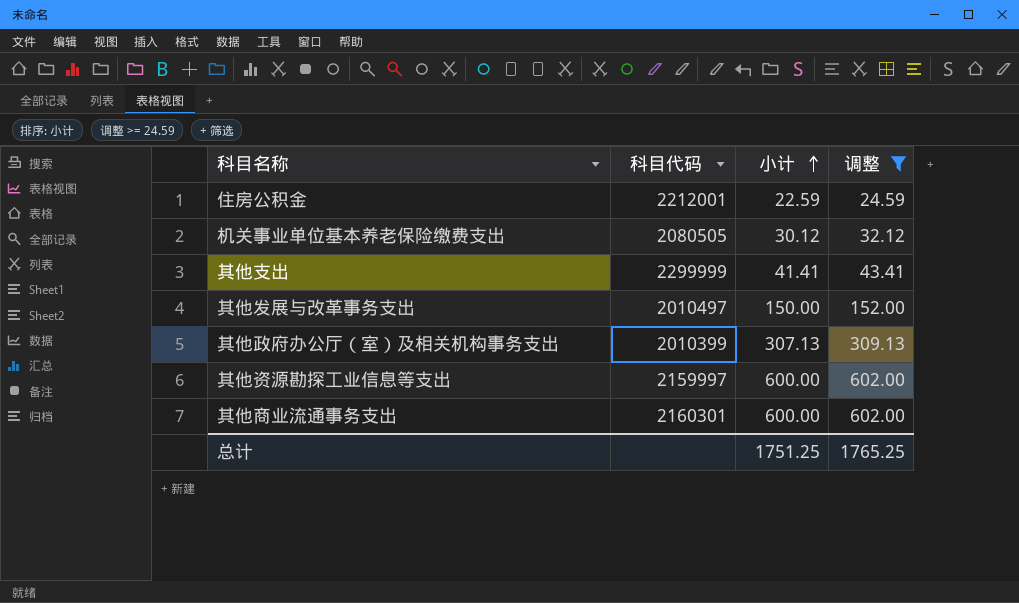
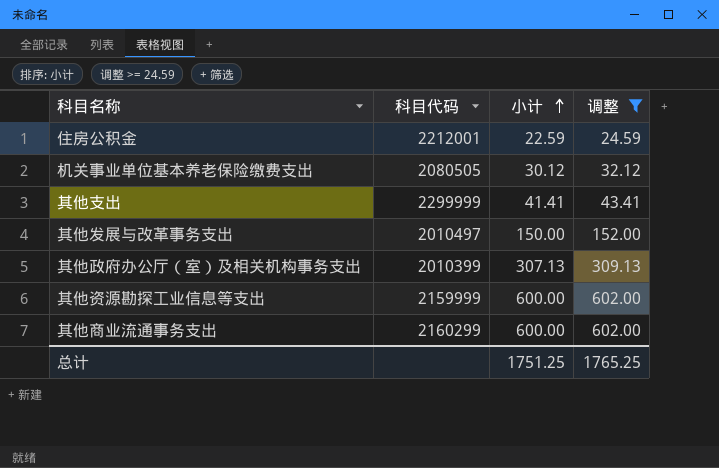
其他资源勘探工业信息等支出 | 科目代码: 2159997 -> 2159999
其他商业流通事务支出 | 科目代码: 2160301 -> 2160299

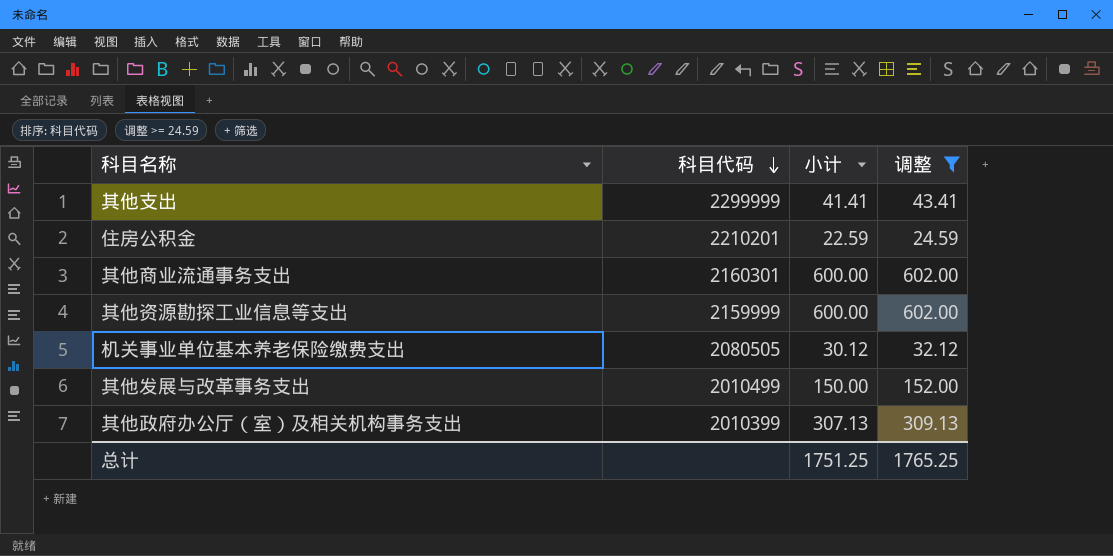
row order: 小计 ascending -> 科目代码 descending
住房公积金 | 科目代码: 2212001 -> 2210201
其他商业流通事务支出 | 科目代码: 2160299 -> 2160301
其他发展与改革事务支出 | 科目代码: 2010497 -> 2010499

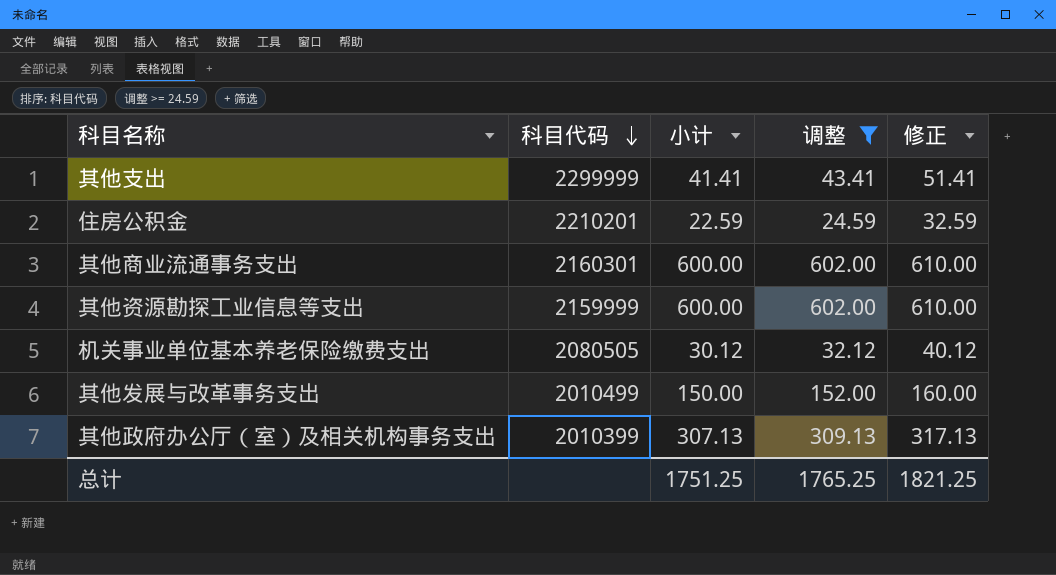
column 修正 | formula: none -> [小计] + 10

